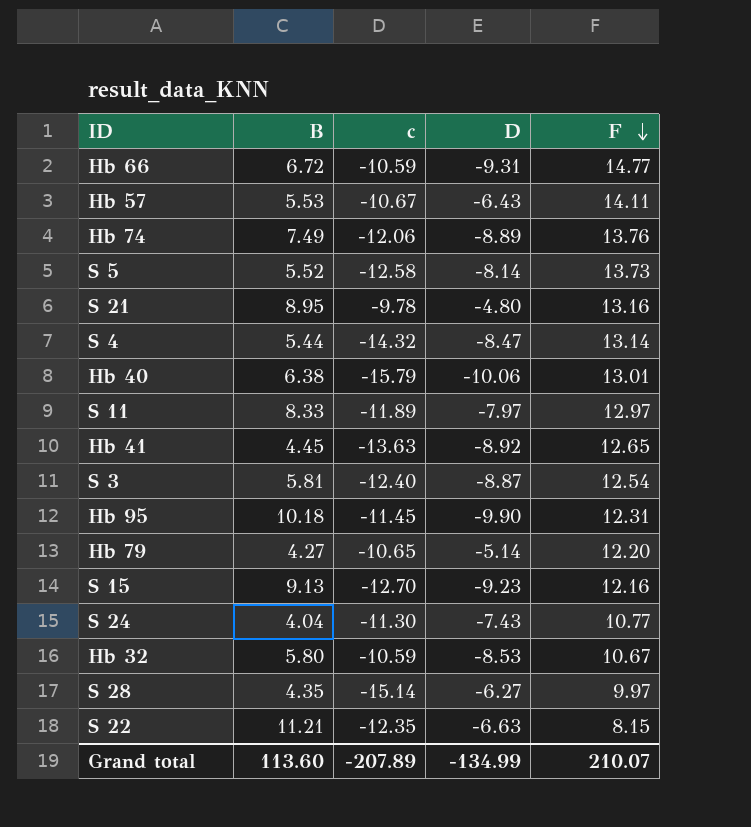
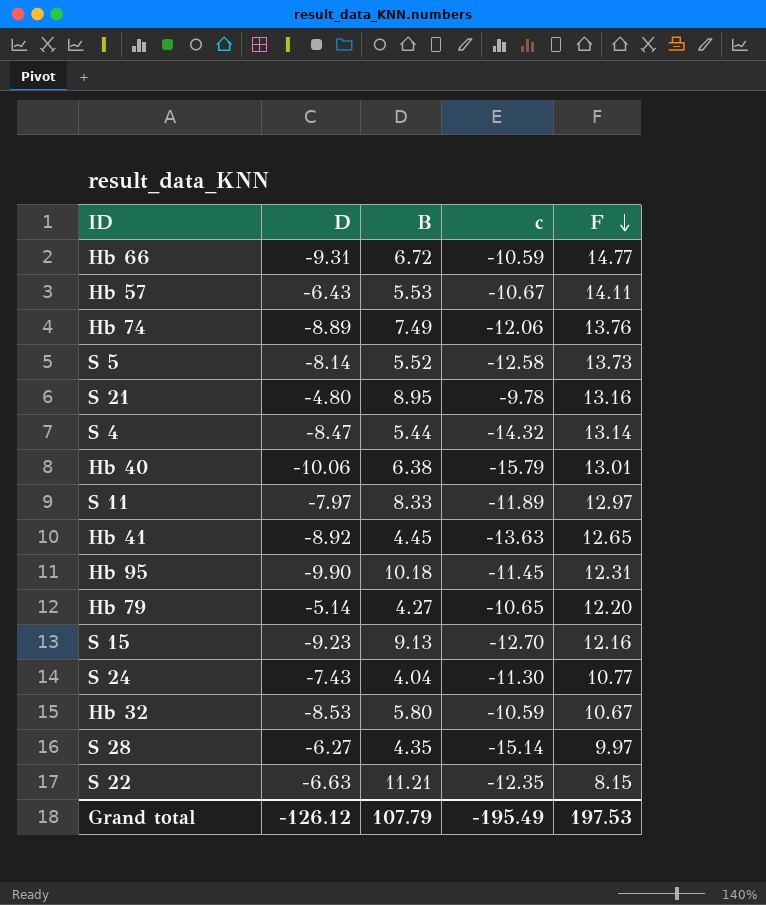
column D | position: 4 -> 2
row S 3: 5.81 | -12.40 | -8.87 | 12.54 -> none
Grand total | D: -134.99 -> -126.12
Grand total | B: 113.60 -> 107.79
Grand total | c: -207.89 -> -195.49
Grand total | F: 210.07 -> 197.53

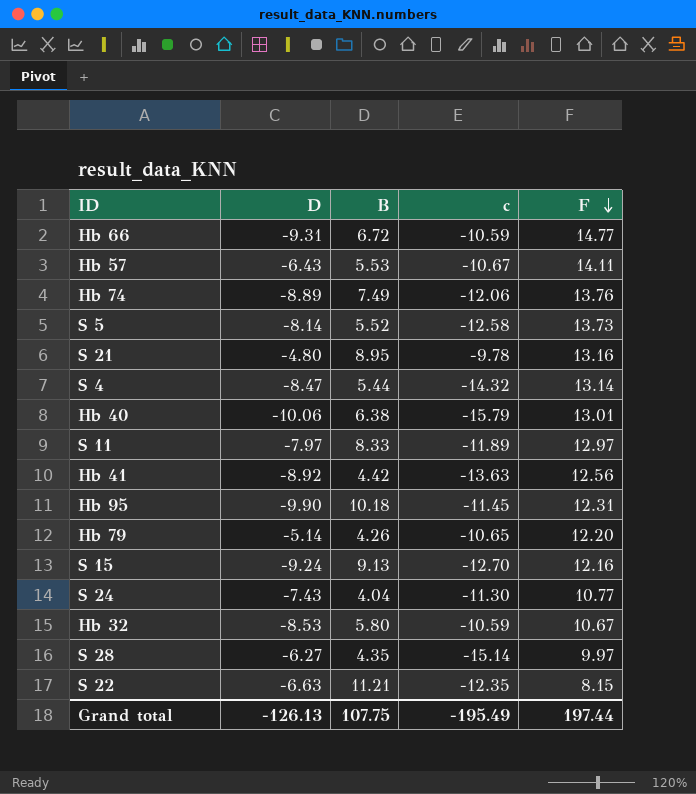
Hb 41 | B: 4.45 -> 4.42
Hb 41 | F: 12.65 -> 12.56
Hb 79 | B: 4.27 -> 4.26
S 15 | D: -9.23 -> -9.24
Grand total | D: -126.12 -> -126.13
Grand total | B: 107.79 -> 107.75
Grand total | F: 197.53 -> 197.44

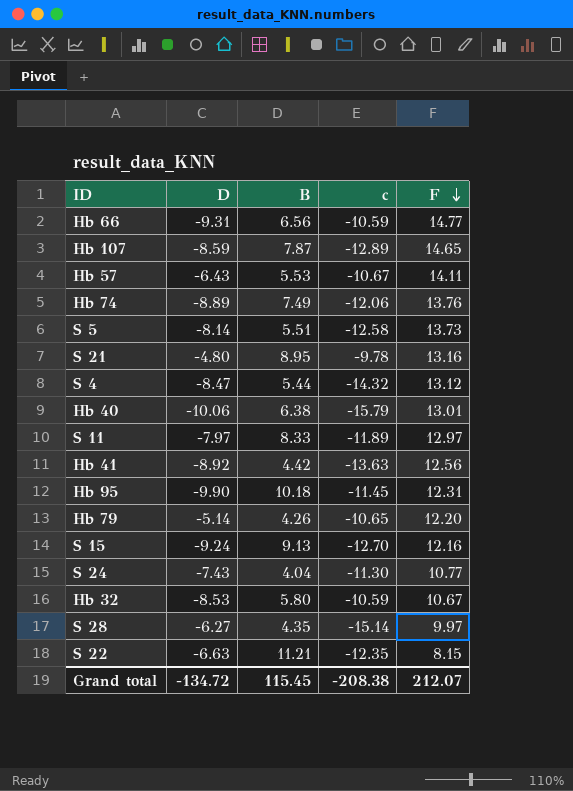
Hb 66 | B: 6.72 -> 6.56
row Hb 107: none -> -8.59 | 7.87 | -12.89 | 14.65
S 5 | B: 5.52 -> 5.51
S 4 | F: 13.14 -> 13.12
Grand total | D: -126.13 -> -134.72
Grand total | B: 107.75 -> 115.45
Grand total | c: -195.49 -> -208.38
Grand total | F: 197.44 -> 212.07

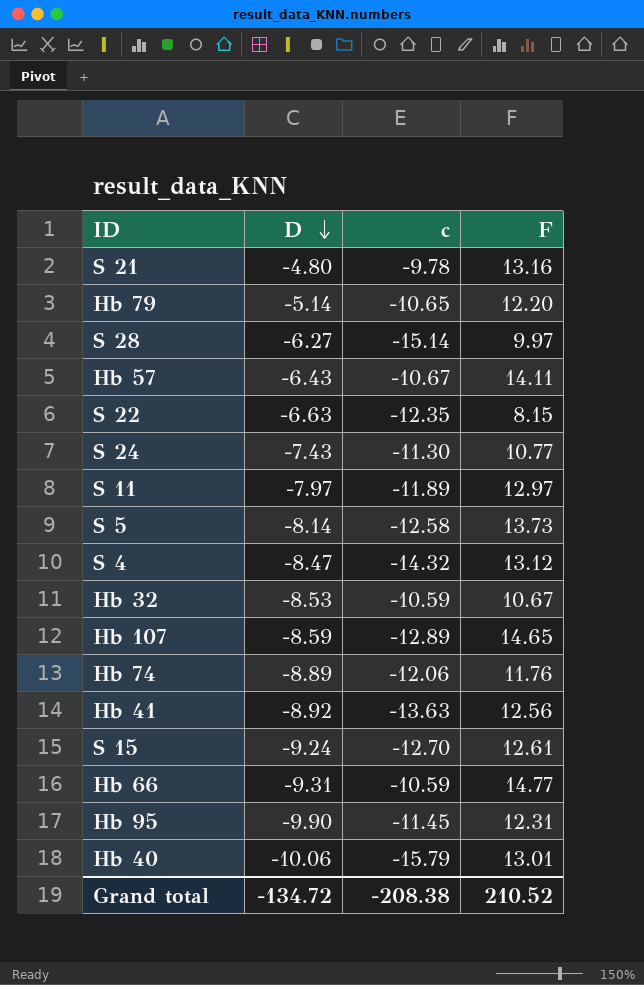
row order: F descending -> D descending
column B | position: 3 -> none
Hb 74 | F: 13.76 -> 11.76
S 15 | F: 12.16 -> 12.61
Grand total | F: 212.07 -> 210.52

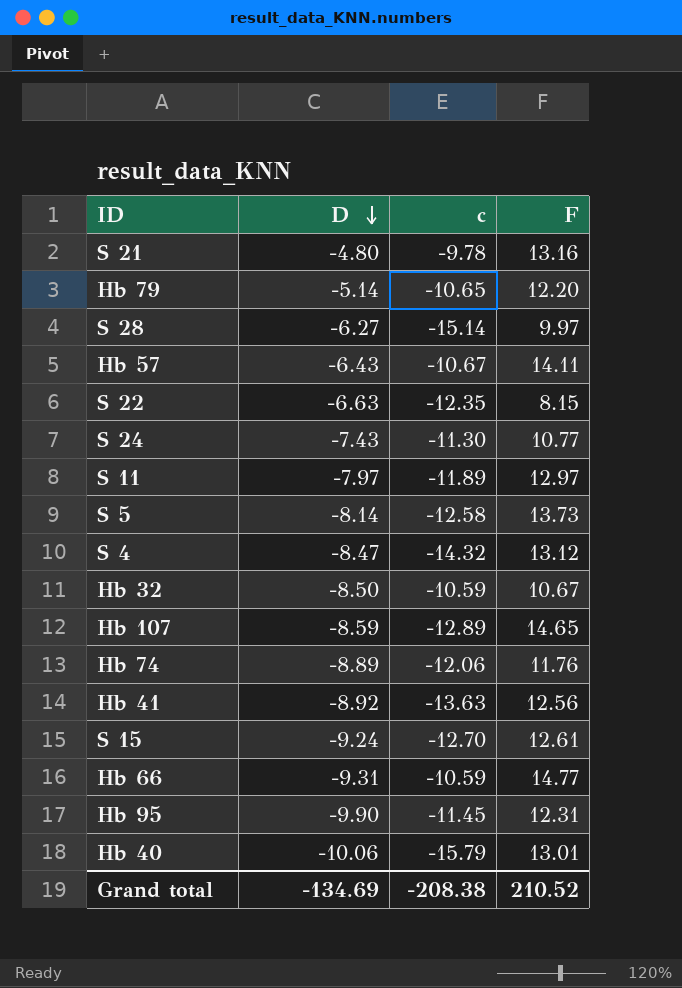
Hb 32 | D: -8.53 -> -8.50
Grand total | D: -134.72 -> -134.69

